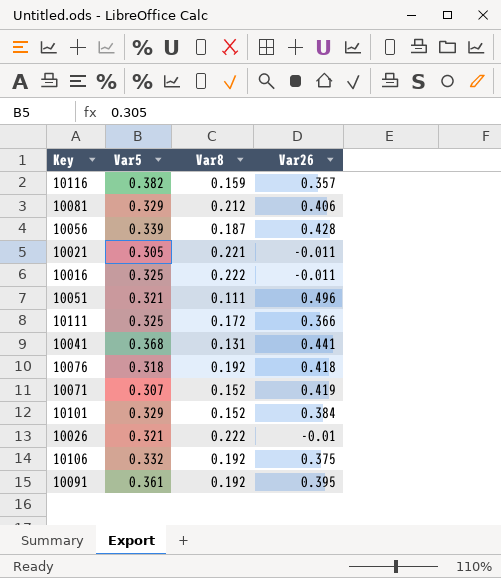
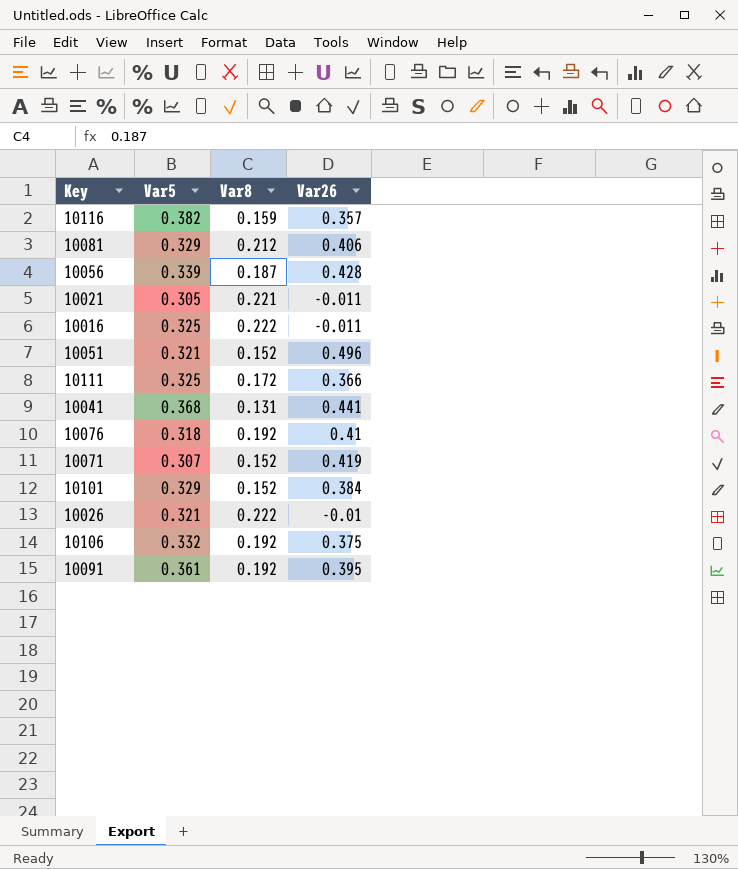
10051 | Var8: 0.111 -> 0.152
10076 | Var26: 0.418 -> 0.41

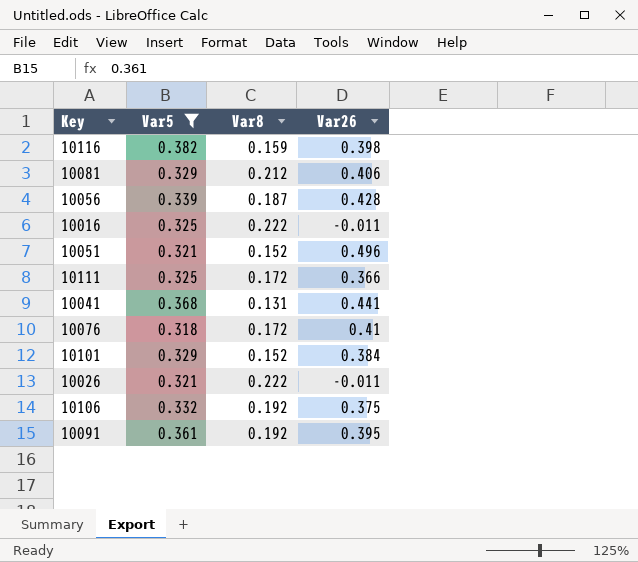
filter: none -> Var5 >= 0.318
10116 | Var26: 0.357 -> 0.398
10076 | Var8: 0.192 -> 0.172
10026 | Var26: -0.01 -> -0.011

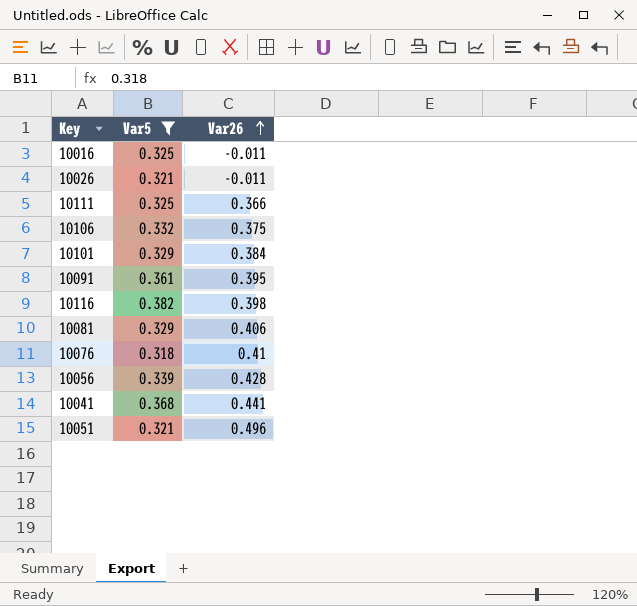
row order: none -> Var26 ascending
column Var8 | position: 3 -> none

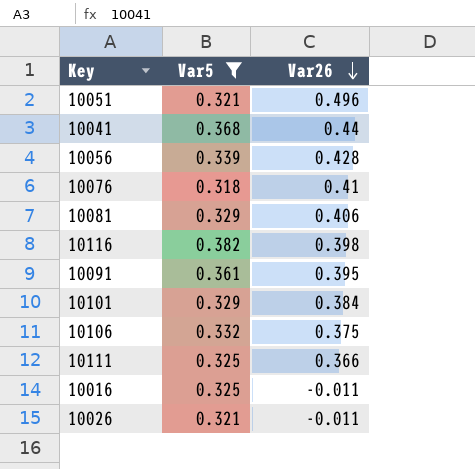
row order: Var26 ascending -> Var26 descending
10041 | Var26: 0.441 -> 0.44

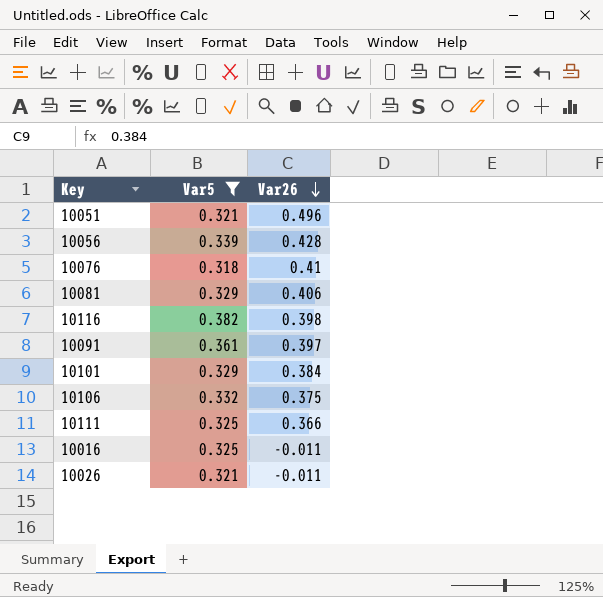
row 10041: 0.368 | 0.44 -> none
10091 | Var26: 0.395 -> 0.397

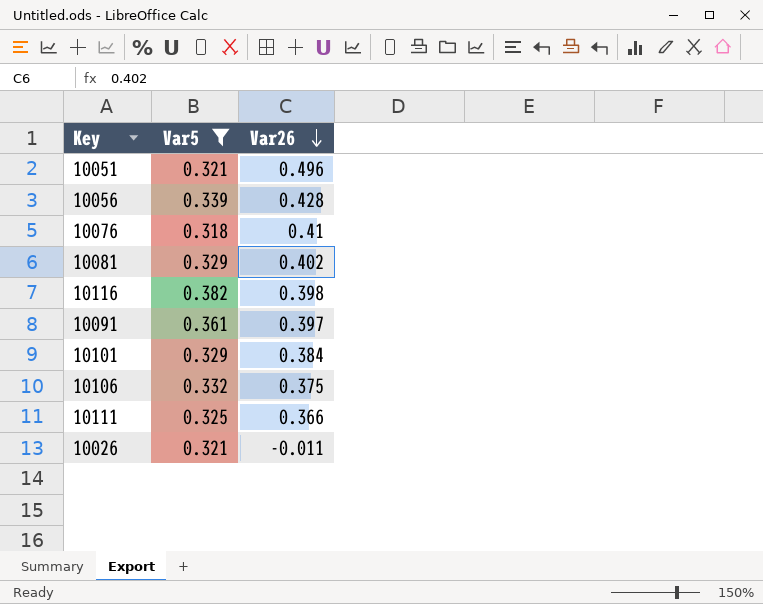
row 10016: 0.325 | -0.011 -> none
10081 | Var26: 0.406 -> 0.402

